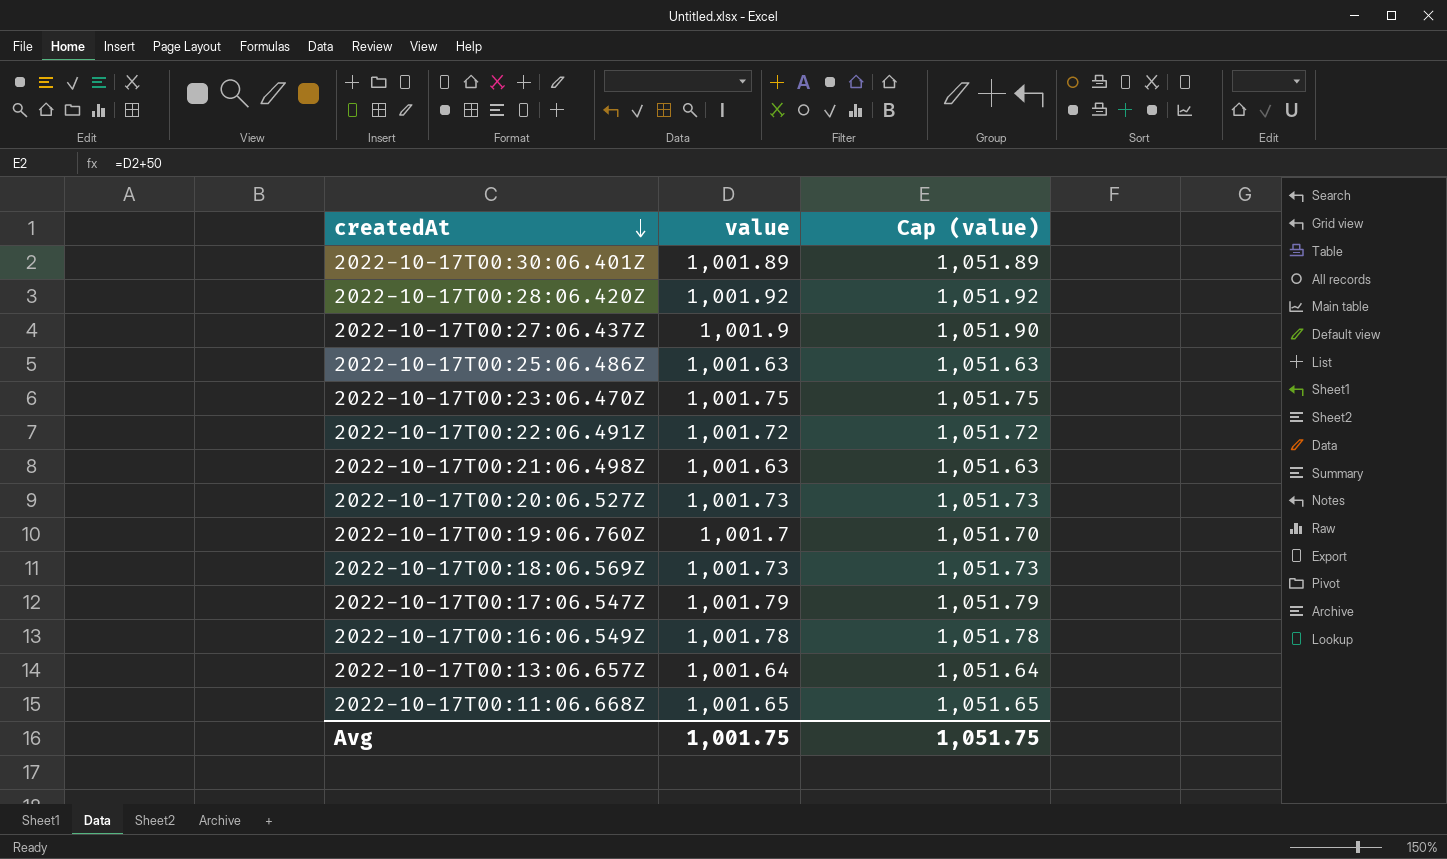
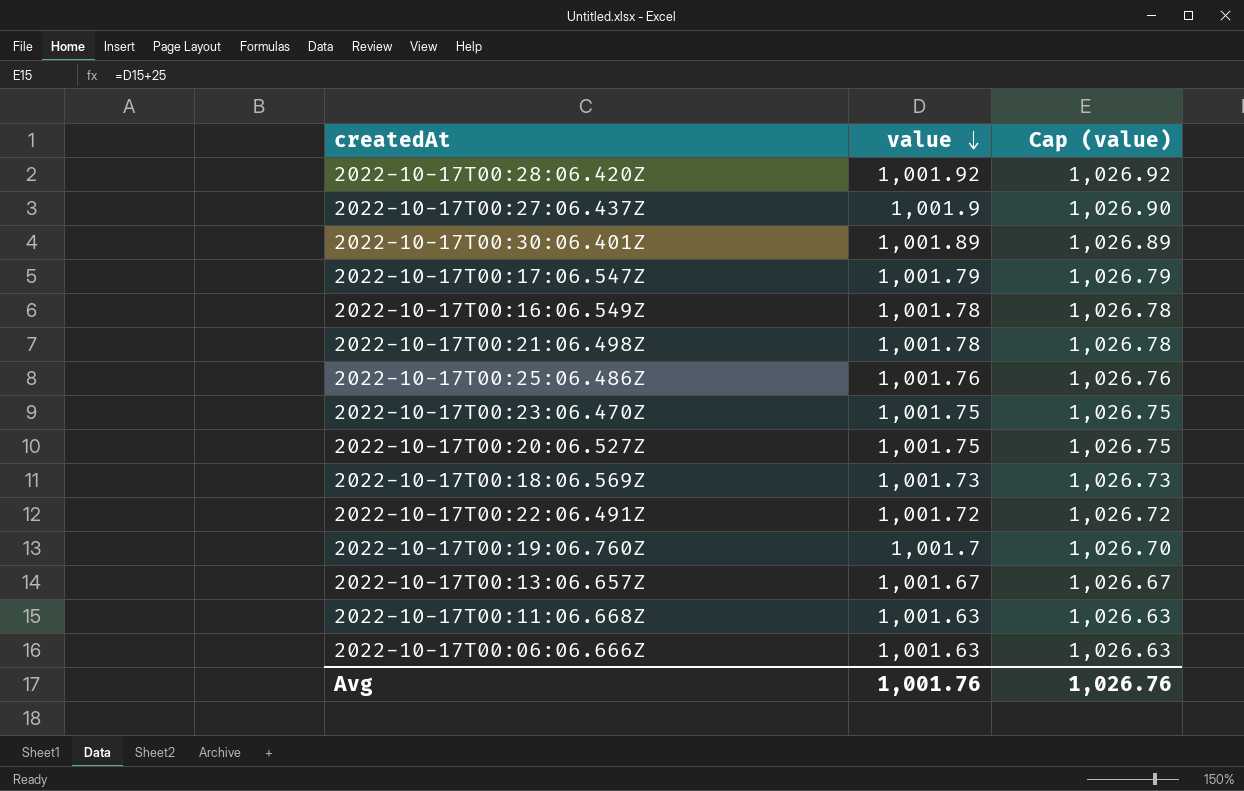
row order: createdAt descending -> value descending
column Cap (value) | formula: [value] + 50 -> [value] + 25
2022-10-17T00:21:06.498Z | value: 1,001.63 -> 1,001.78
2022-10-17T00:25:06.486Z | value: 1,001.63 -> 1,001.76
2022-10-17T00:20:06.527Z | value: 1,001.73 -> 1,001.75
2022-10-17T00:13:06.657Z | value: 1,001.64 -> 1,001.67
2022-10-17T00:11:06.668Z | value: 1,001.65 -> 1,001.63
row 2022-10-17T00:06:06.666Z: none -> 1,001.63 | 1,026.63
Avg | value: 1,001.75 -> 1,001.76
Avg | Cap (value): 1,051.75 -> 1,026.76

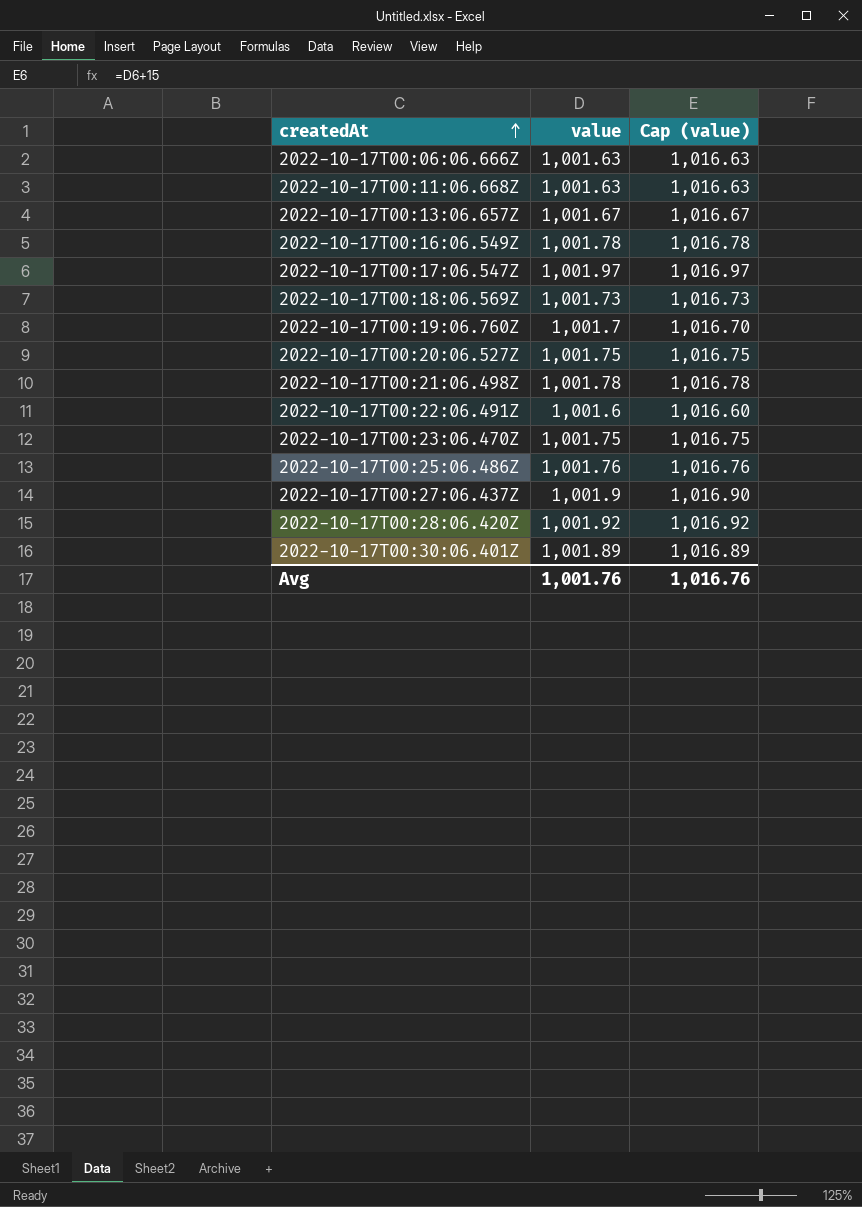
row order: value descending -> createdAt ascending
column Cap (value) | formula: [value] + 25 -> [value] + 15
2022-10-17T00:17:06.547Z | value: 1,001.79 -> 1,001.97
2022-10-17T00:22:06.491Z | value: 1,001.72 -> 1,001.6
Avg | Cap (value): 1,026.76 -> 1,016.76

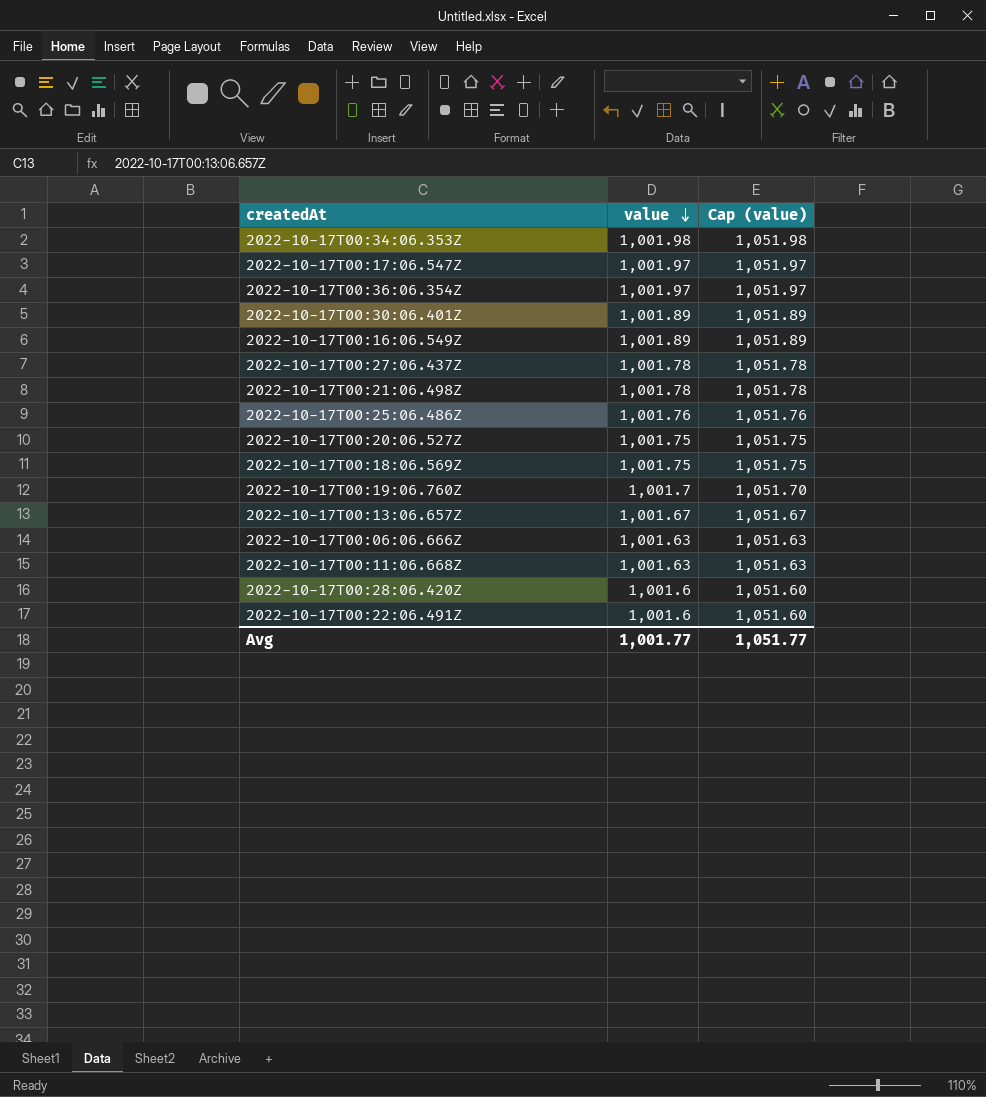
row order: createdAt ascending -> value descending
column Cap (value) | formula: [value] + 15 -> [value] + 50
row 2022-10-17T00:23:06.470Z: 1,001.75 | 1,016.75 -> none
row 2022-10-17T00:34:06.353Z: none -> 1,001.98 | 1,051.98
row 2022-10-17T00:36:06.354Z: none -> 1,001.97 | 1,051.97
2022-10-17T00:16:06.549Z | value: 1,001.78 -> 1,001.89
2022-10-17T00:27:06.437Z | value: 1,001.9 -> 1,001.78
2022-10-17T00:18:06.569Z | value: 1,001.73 -> 1,001.75
2022-10-17T00:28:06.420Z | value: 1,001.92 -> 1,001.6
Avg | value: 1,001.76 -> 1,001.77
Avg | Cap (value): 1,016.76 -> 1,051.77

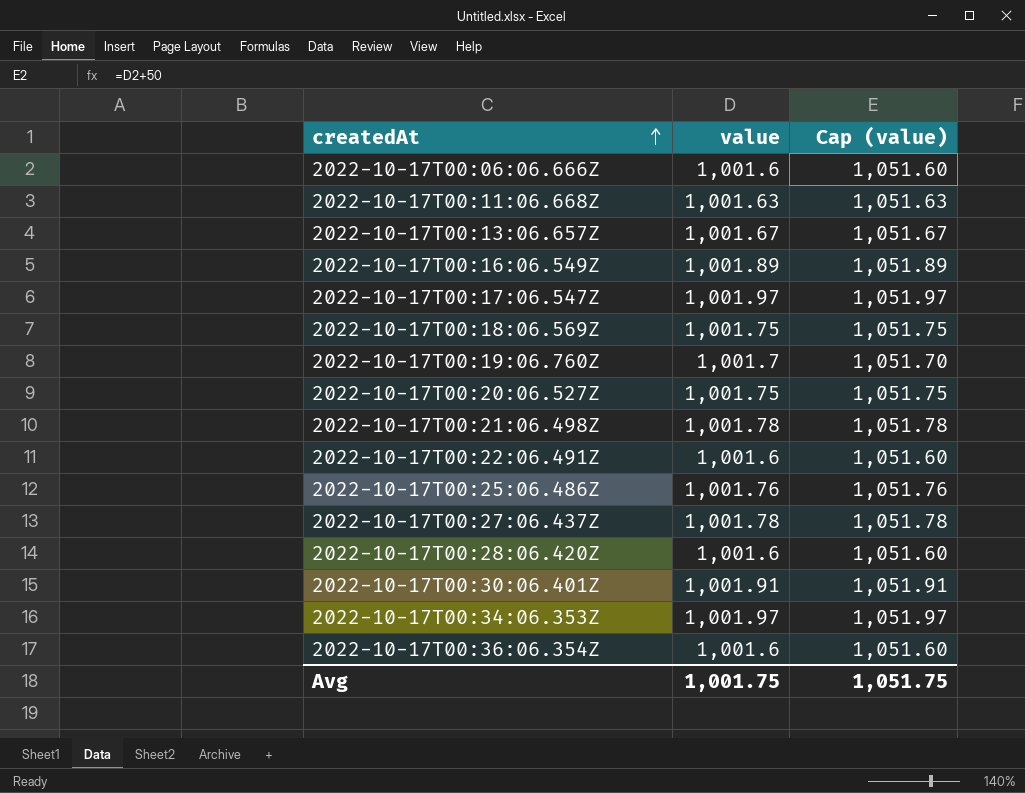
row order: value descending -> createdAt ascending
2022-10-17T00:06:06.666Z | value: 1,001.63 -> 1,001.6
2022-10-17T00:06:06.666Z | Cap (value): 1,051.63 -> 1,051.60
2022-10-17T00:30:06.401Z | value: 1,001.89 -> 1,001.91
2022-10-17T00:30:06.401Z | Cap (value): 1,051.89 -> 1,051.91
2022-10-17T00:34:06.353Z | value: 1,001.98 -> 1,001.97
2022-10-17T00:34:06.353Z | Cap (value): 1,051.98 -> 1,051.97
2022-10-17T00:36:06.354Z | value: 1,001.97 -> 1,001.6
2022-10-17T00:36:06.354Z | Cap (value): 1,051.97 -> 1,051.60
Avg | value: 1,001.77 -> 1,001.75
Avg | Cap (value): 1,051.77 -> 1,051.75

